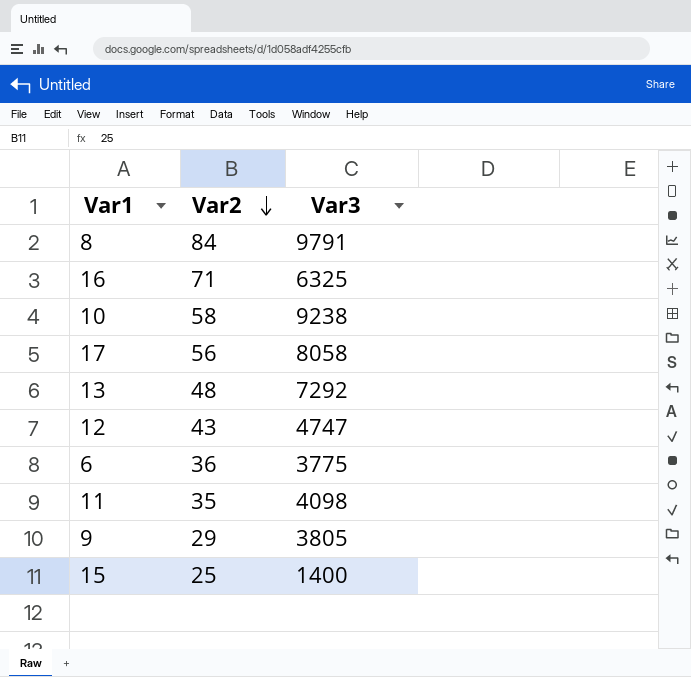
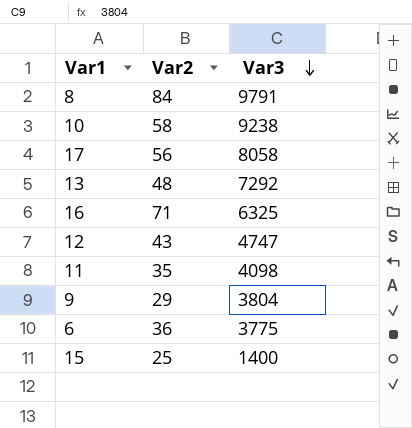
row order: Var2 descending -> Var3 descending
9 | Var3: 3805 -> 3804

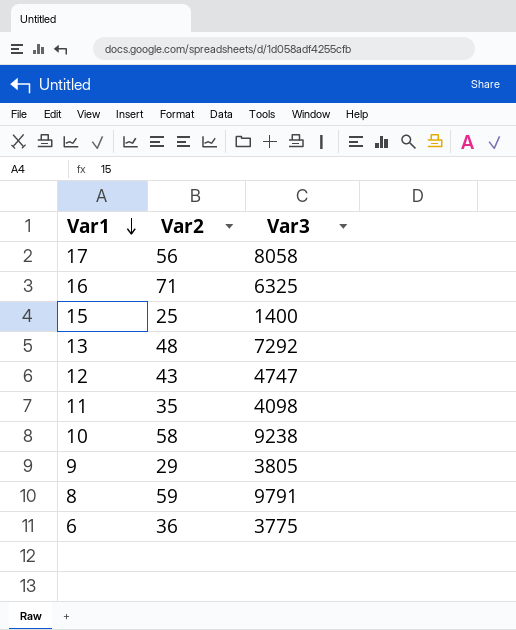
row order: Var3 descending -> Var1 descending
9 | Var3: 3804 -> 3805
8 | Var2: 84 -> 59

